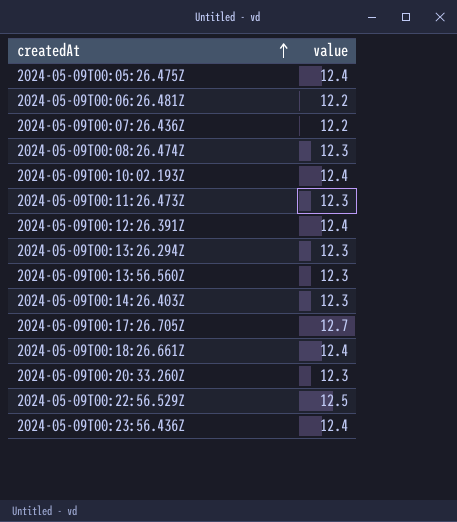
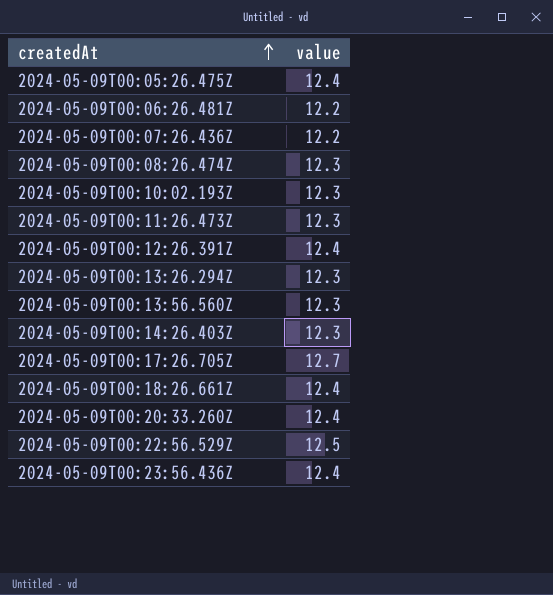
2024-05-09T00:10:02.193Z | value: 12.4 -> 12.3
2024-05-09T00:20:33.260Z | value: 12.3 -> 12.4

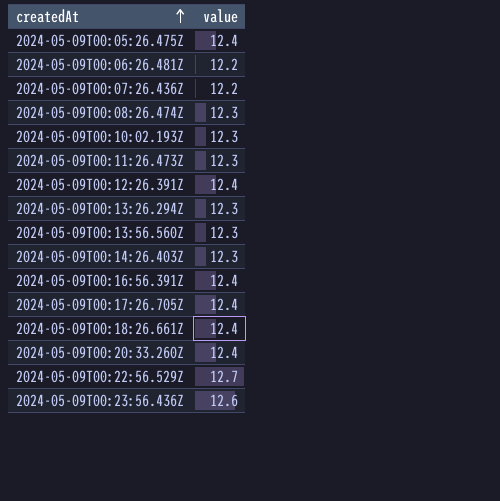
row 2024-05-09T00:16:56.391Z: none -> 12.4
2024-05-09T00:17:26.705Z | value: 12.7 -> 12.4
2024-05-09T00:22:56.529Z | value: 12.5 -> 12.7
2024-05-09T00:23:56.436Z | value: 12.4 -> 12.6

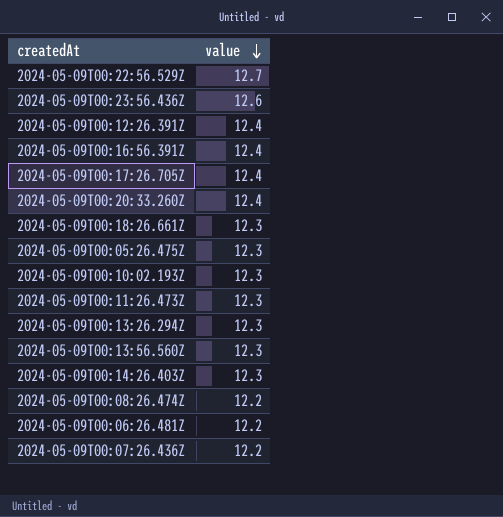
row order: createdAt ascending -> value descending
2024-05-09T00:18:26.661Z | value: 12.4 -> 12.3
2024-05-09T00:05:26.475Z | value: 12.4 -> 12.3
2024-05-09T00:08:26.474Z | value: 12.3 -> 12.2

